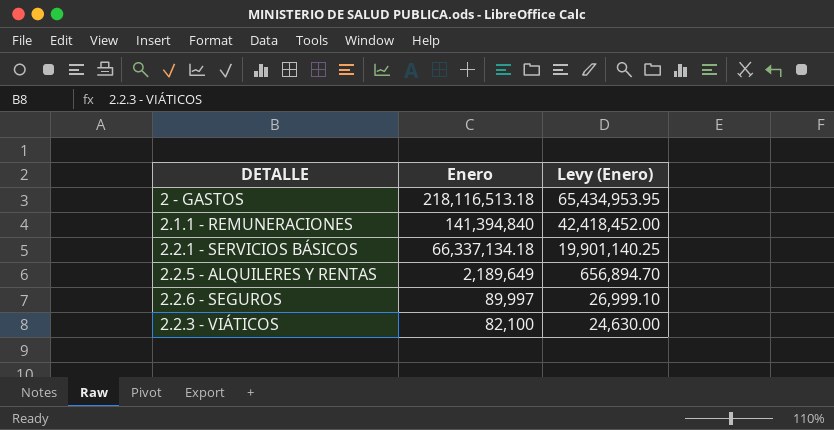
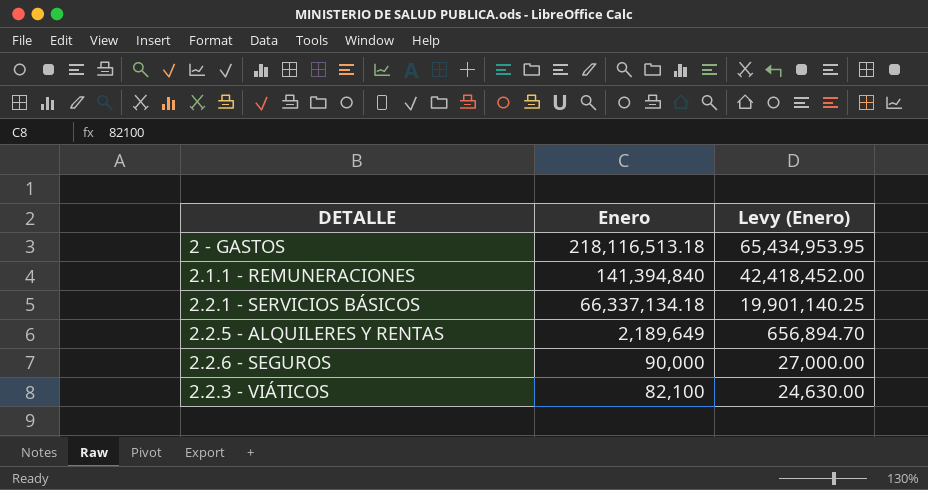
2.2.6 - SEGUROS | Enero: 89,997 -> 90,000
2.2.6 - SEGUROS | Levy (Enero): 26,999.10 -> 27,000.00

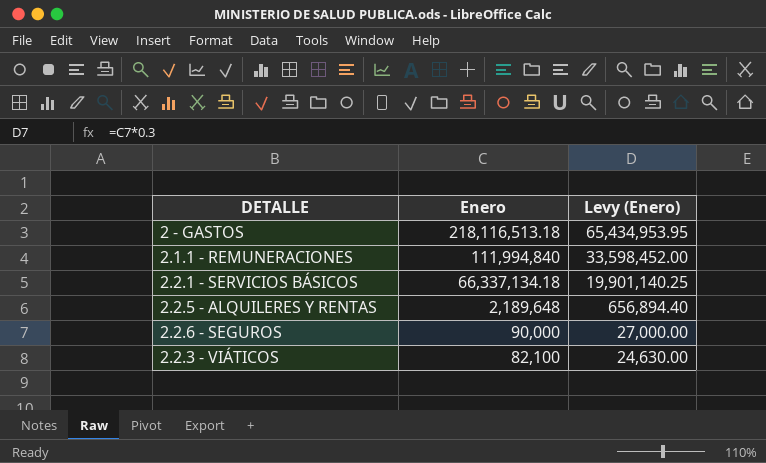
2.1.1 - REMUNERACIONES | Enero: 141,394,840 -> 111,994,840
2.1.1 - REMUNERACIONES | Levy (Enero): 42,418,452.00 -> 33,598,452.00
2.2.5 - ALQUILERES Y RENTAS | Enero: 2,189,649 -> 2,189,648
2.2.5 - ALQUILERES Y RENTAS | Levy (Enero): 656,894.70 -> 656,894.40

